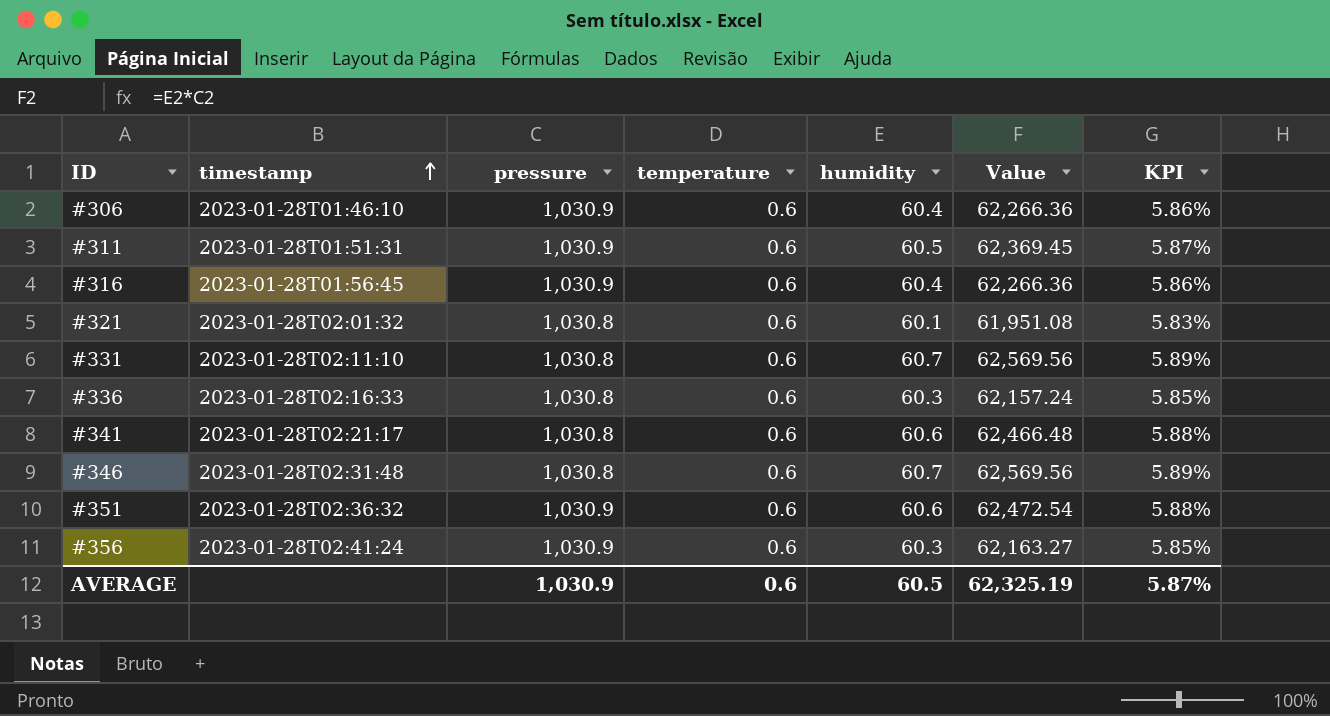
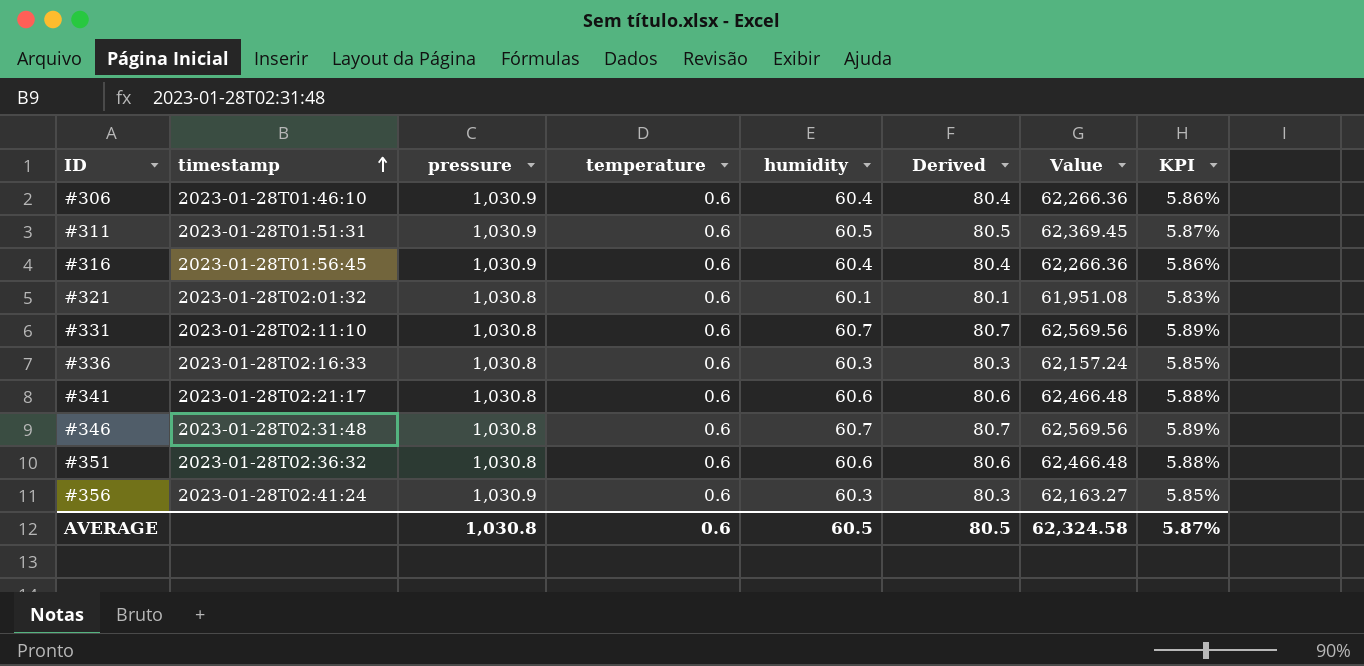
column Derived | formula: none -> [humidity] + 20
#351 | pressure: 1,030.9 -> 1,030.8
#351 | Value: 62,472.54 -> 62,466.48
AVERAGE | pressure: 1,030.9 -> 1,030.8
AVERAGE | Value: 62,325.19 -> 62,324.58

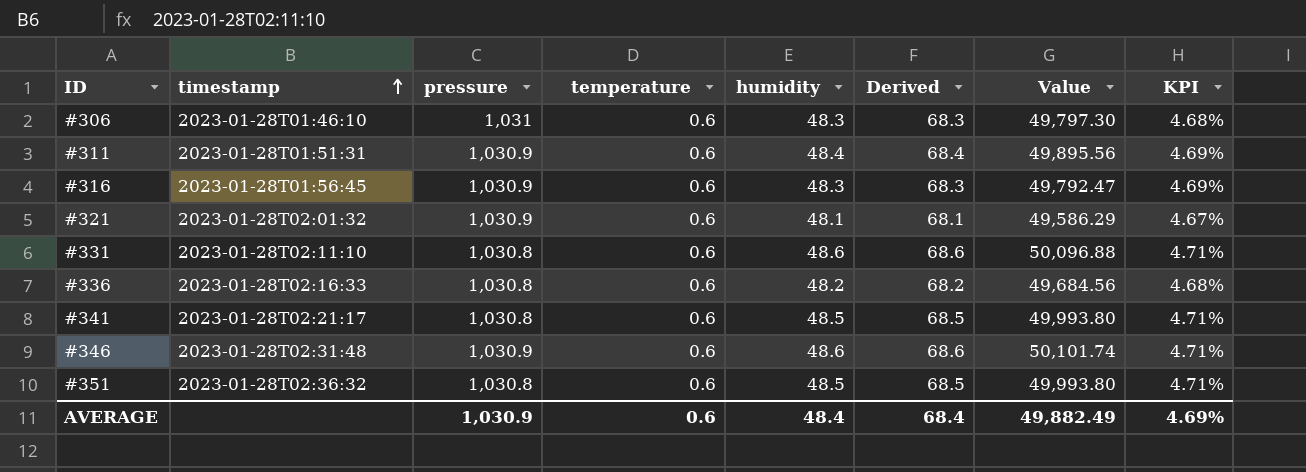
row #356: 2023-01-28T02:41:24 | 1,030.9 | 0.6 | 60.3 | 80.3 | 62,163.27 | 5.85% -> none
#306 | pressure: 1,030.9 -> 1,031
#306 | humidity: 60.4 -> 48.3
#306 | Derived: 80.4 -> 68.3
#306 | Value: 62,266.36 -> 49,797.30
#306 | KPI: 5.86% -> 4.68%
#311 | humidity: 60.5 -> 48.4
#311 | Derived: 80.5 -> 68.4
#311 | Value: 62,369.45 -> 49,895.56
#311 | KPI: 5.87% -> 4.69%
#316 | humidity: 60.4 -> 48.3
#316 | Derived: 80.4 -> 68.3
#316 | Value: 62,266.36 -> 49,792.47
#316 | KPI: 5.86% -> 4.69%
#321 | pressure: 1,030.8 -> 1,030.9
#321 | humidity: 60.1 -> 48.1
#321 | Derived: 80.1 -> 68.1
#321 | Value: 61,951.08 -> 49,586.29
#321 | KPI: 5.83% -> 4.67%
#331 | humidity: 60.7 -> 48.6
#331 | Derived: 80.7 -> 68.6
#331 | Value: 62,569.56 -> 50,096.88
#331 | KPI: 5.89% -> 4.71%
#336 | humidity: 60.3 -> 48.2
#336 | Derived: 80.3 -> 68.2
#336 | Value: 62,157.24 -> 49,684.56
#336 | KPI: 5.85% -> 4.68%
#341 | humidity: 60.6 -> 48.5
#341 | Derived: 80.6 -> 68.5
#341 | Value: 62,466.48 -> 49,993.80
#341 | KPI: 5.88% -> 4.71%
#346 | pressure: 1,030.8 -> 1,030.9
#346 | humidity: 60.7 -> 48.6
#346 | Derived: 80.7 -> 68.6
#346 | Value: 62,569.56 -> 50,101.74
#346 | KPI: 5.89% -> 4.71%
#351 | humidity: 60.6 -> 48.5
#351 | Derived: 80.6 -> 68.5
#351 | Value: 62,466.48 -> 49,993.80
#351 | KPI: 5.88% -> 4.71%
AVERAGE | pressure: 1,030.8 -> 1,030.9
AVERAGE | humidity: 60.5 -> 48.4
AVERAGE | Derived: 80.5 -> 68.4
AVERAGE | Value: 62,324.58 -> 49,882.49
AVERAGE | KPI: 5.87% -> 4.69%

